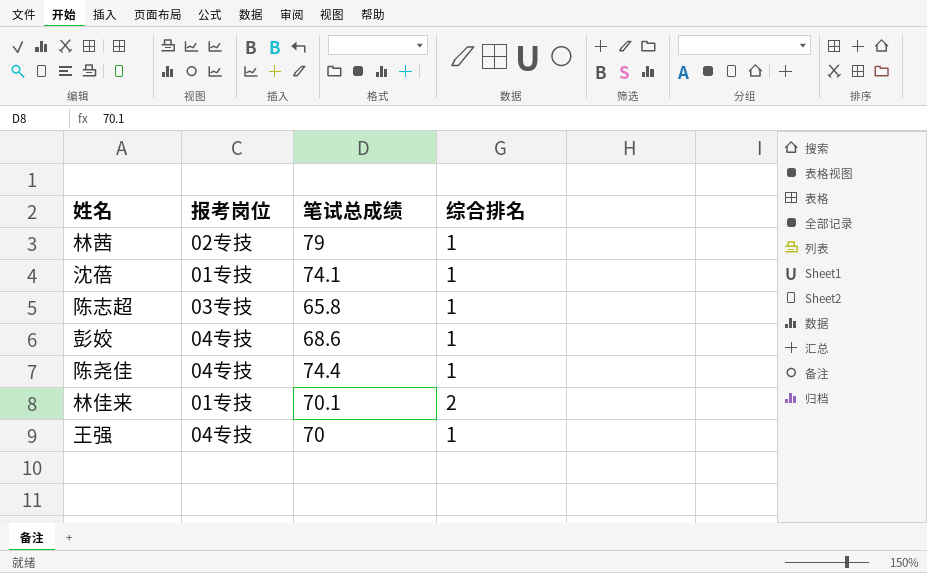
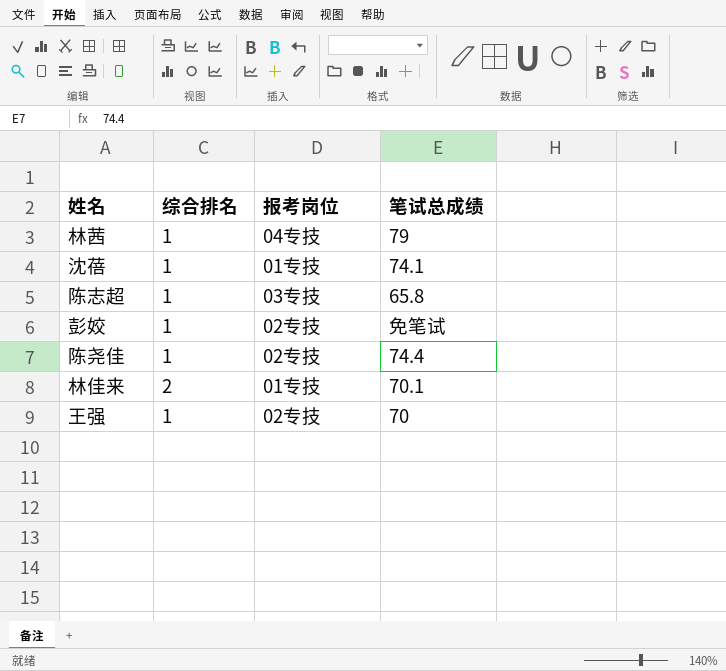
column 综合排名 | position: 4 -> 2
林茜 | 报考岗位: 02专技 -> 04专技
彭姣 | 报考岗位: 04专技 -> 02专技
彭姣 | 笔试总成绩: 68.6 -> 免笔试
陈尧佳 | 报考岗位: 04专技 -> 02专技
王强 | 报考岗位: 04专技 -> 02专技

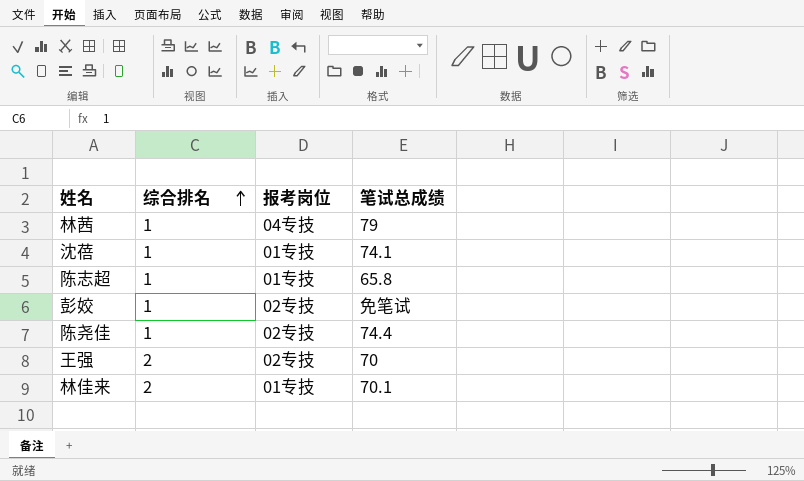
row order: none -> 综合排名 ascending
陈志超 | 报考岗位: 03专技 -> 01专技
王强 | 综合排名: 1 -> 2

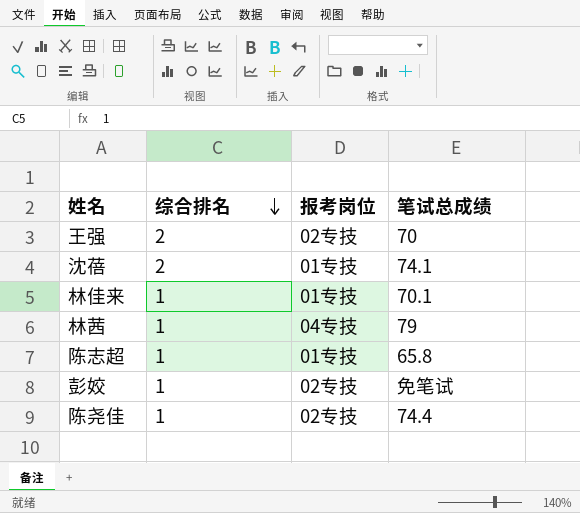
row order: 综合排名 ascending -> 综合排名 descending
沈蓓 | 综合排名: 1 -> 2
林佳来 | 综合排名: 2 -> 1

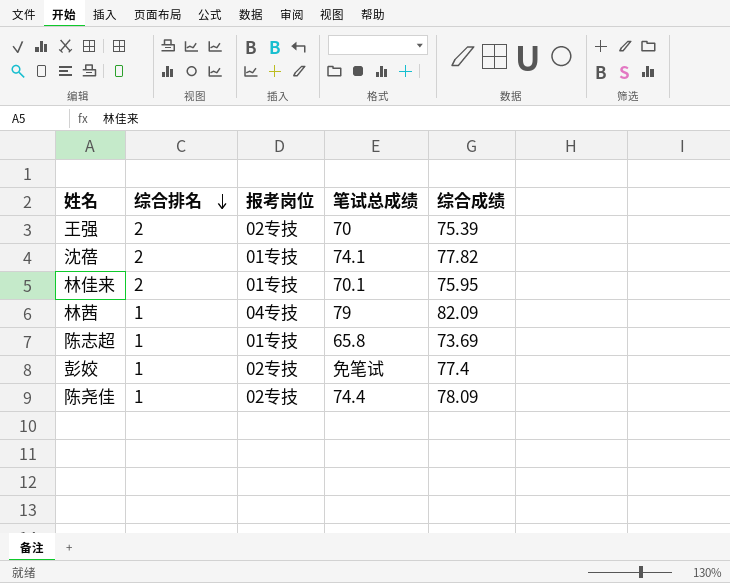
column 综合成绩 | position: none -> 5
林佳来 | 综合排名: 1 -> 2

